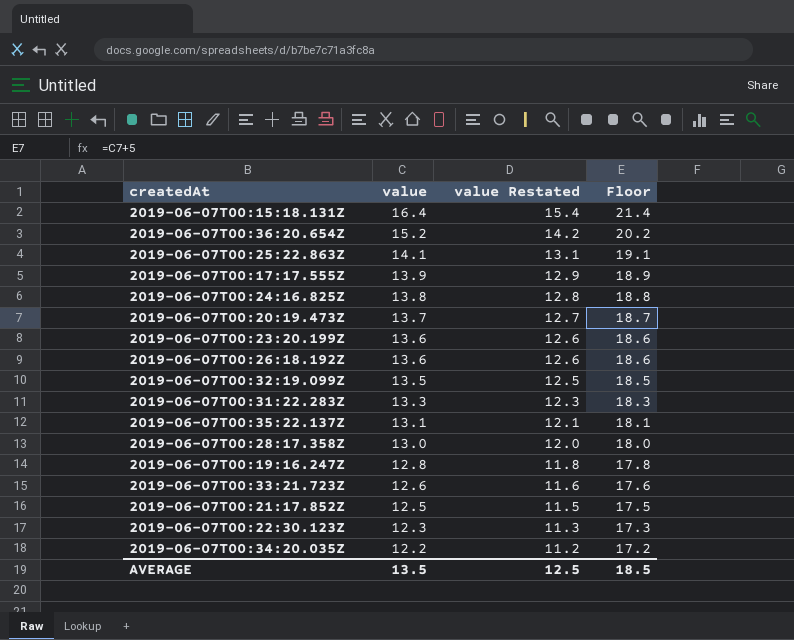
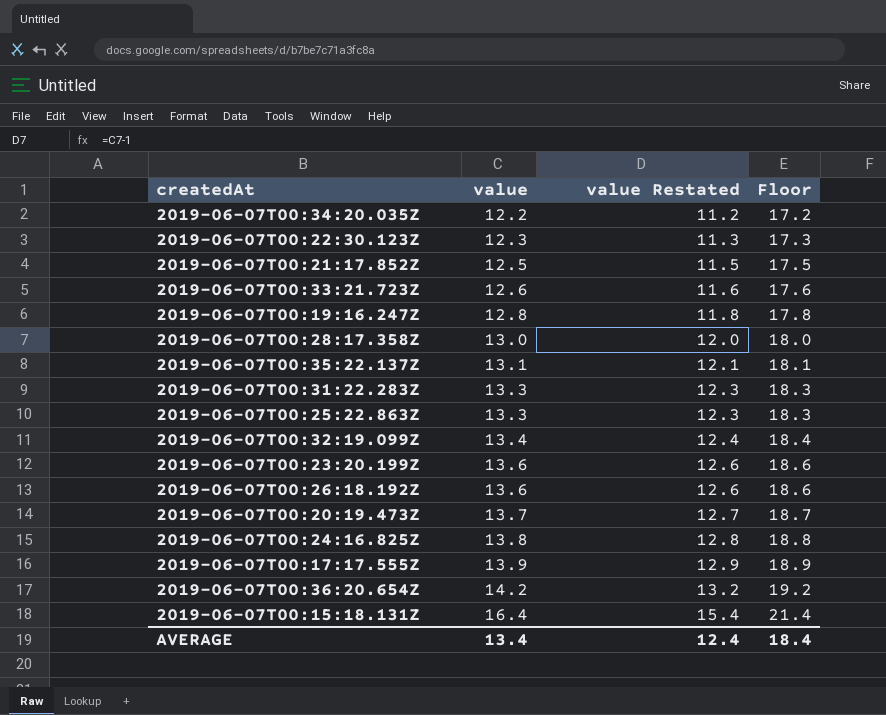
row order: value descending -> value ascending
2019-06-07T00:25:22.863Z | value: 14.1 -> 13.3
2019-06-07T00:25:22.863Z | value Restated: 13.1 -> 12.3
2019-06-07T00:25:22.863Z | Floor: 19.1 -> 18.3
2019-06-07T00:32:19.099Z | value: 13.5 -> 13.4
2019-06-07T00:32:19.099Z | value Restated: 12.5 -> 12.4
2019-06-07T00:32:19.099Z | Floor: 18.5 -> 18.4
2019-06-07T00:36:20.654Z | value: 15.2 -> 14.2
2019-06-07T00:36:20.654Z | value Restated: 14.2 -> 13.2
2019-06-07T00:36:20.654Z | Floor: 20.2 -> 19.2
AVERAGE | value: 13.5 -> 13.4
AVERAGE | value Restated: 12.5 -> 12.4
AVERAGE | Floor: 18.5 -> 18.4

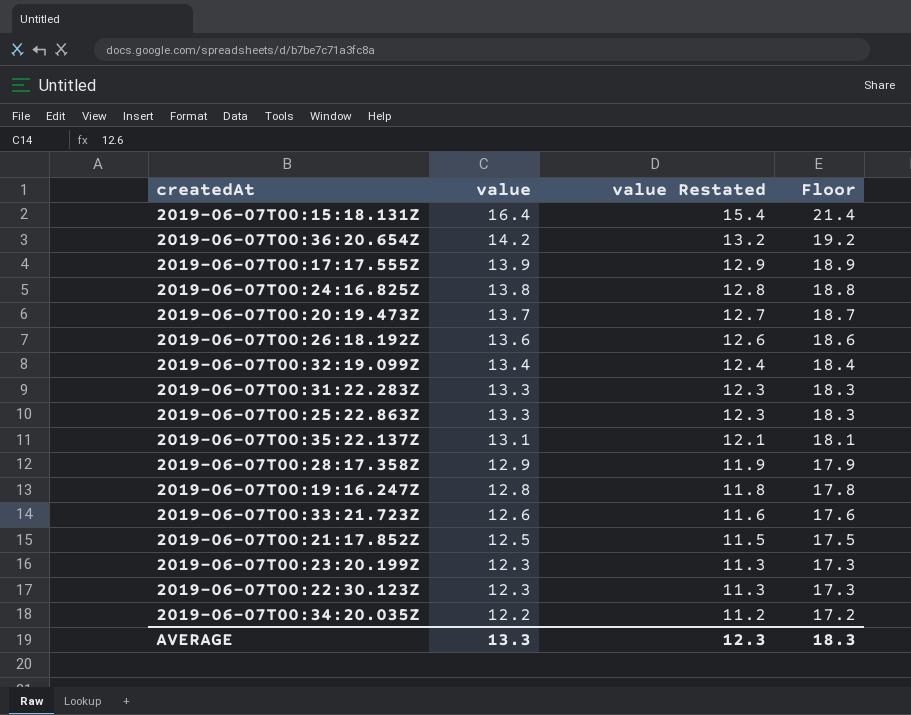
row order: value ascending -> value descending
2019-06-07T00:28:17.358Z | value: 13.0 -> 12.9
2019-06-07T00:28:17.358Z | value Restated: 12.0 -> 11.9
2019-06-07T00:28:17.358Z | Floor: 18.0 -> 17.9
2019-06-07T00:23:20.199Z | value: 13.6 -> 12.3
2019-06-07T00:23:20.199Z | value Restated: 12.6 -> 11.3
2019-06-07T00:23:20.199Z | Floor: 18.6 -> 17.3
AVERAGE | value: 13.4 -> 13.3
AVERAGE | value Restated: 12.4 -> 12.3
AVERAGE | Floor: 18.4 -> 18.3

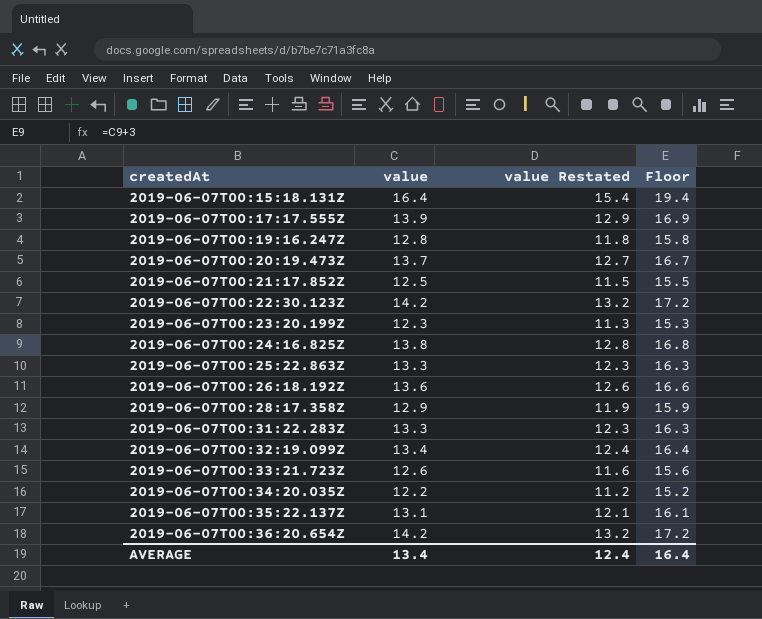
row order: value descending -> createdAt ascending
column Floor | formula: [value] + 5 -> [value] + 3
2019-06-07T00:22:30.123Z | value: 12.3 -> 14.2
2019-06-07T00:22:30.123Z | value Restated: 11.3 -> 13.2
AVERAGE | value: 13.3 -> 13.4
AVERAGE | value Restated: 12.3 -> 12.4
AVERAGE | Floor: 18.3 -> 16.4

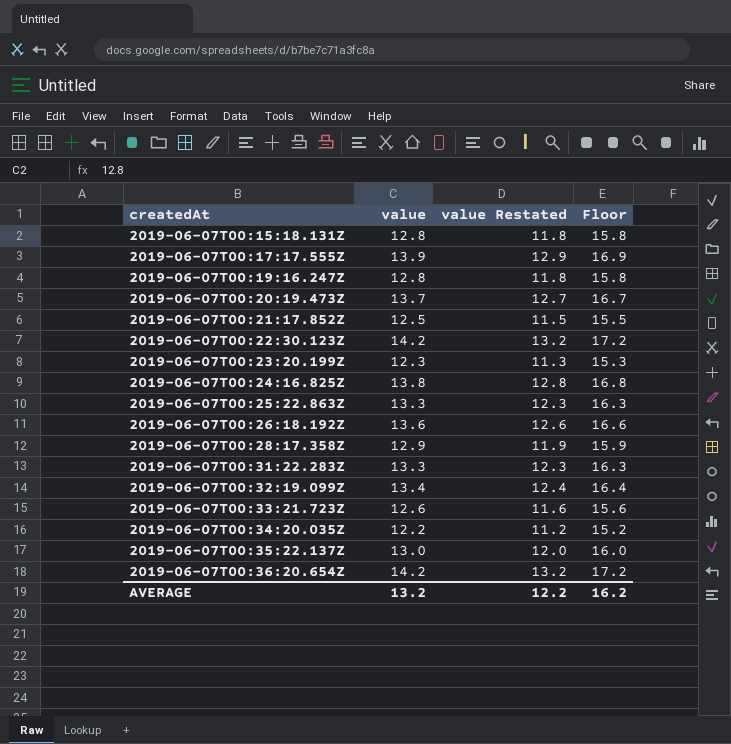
2019-06-07T00:15:18.131Z | value: 16.4 -> 12.8
2019-06-07T00:15:18.131Z | value Restated: 15.4 -> 11.8
2019-06-07T00:15:18.131Z | Floor: 19.4 -> 15.8
2019-06-07T00:35:22.137Z | value: 13.1 -> 13.0
2019-06-07T00:35:22.137Z | value Restated: 12.1 -> 12.0
2019-06-07T00:35:22.137Z | Floor: 16.1 -> 16.0
AVERAGE | value: 13.4 -> 13.2
AVERAGE | value Restated: 12.4 -> 12.2
AVERAGE | Floor: 16.4 -> 16.2

